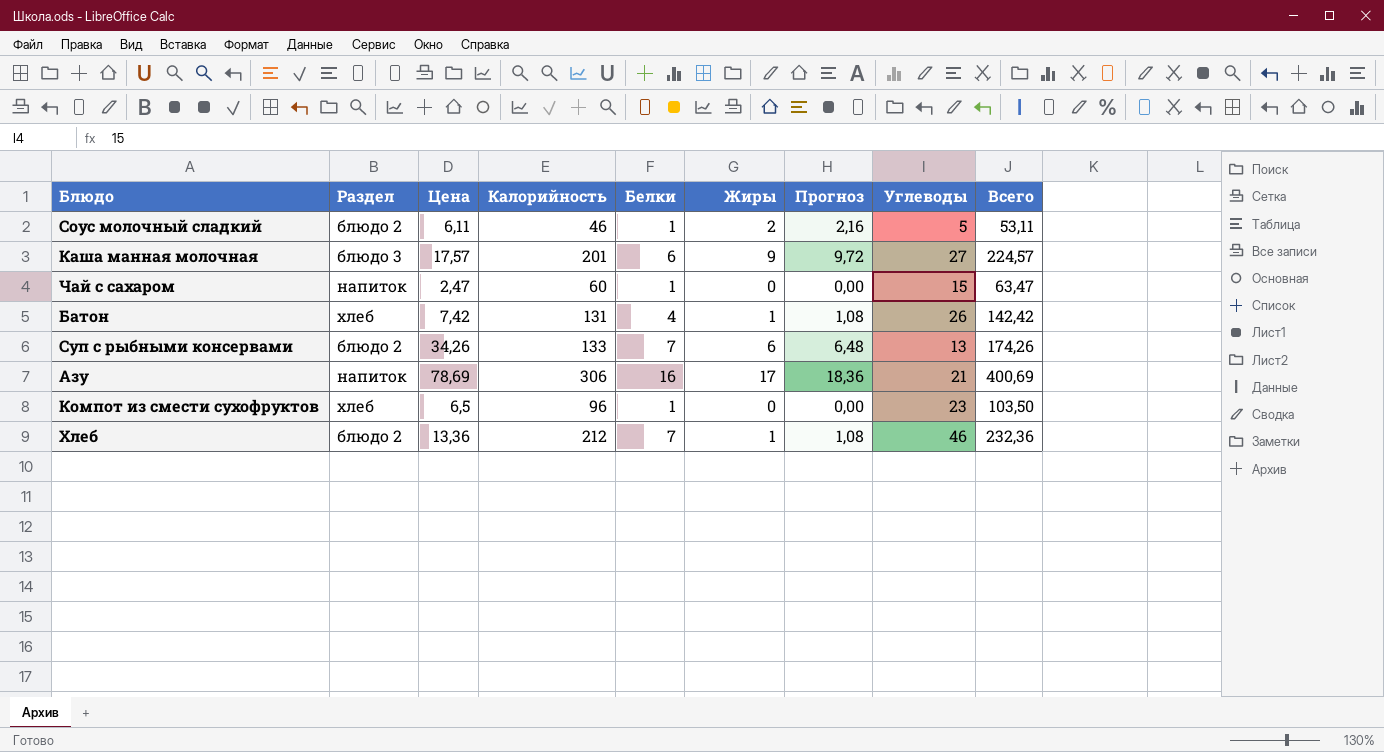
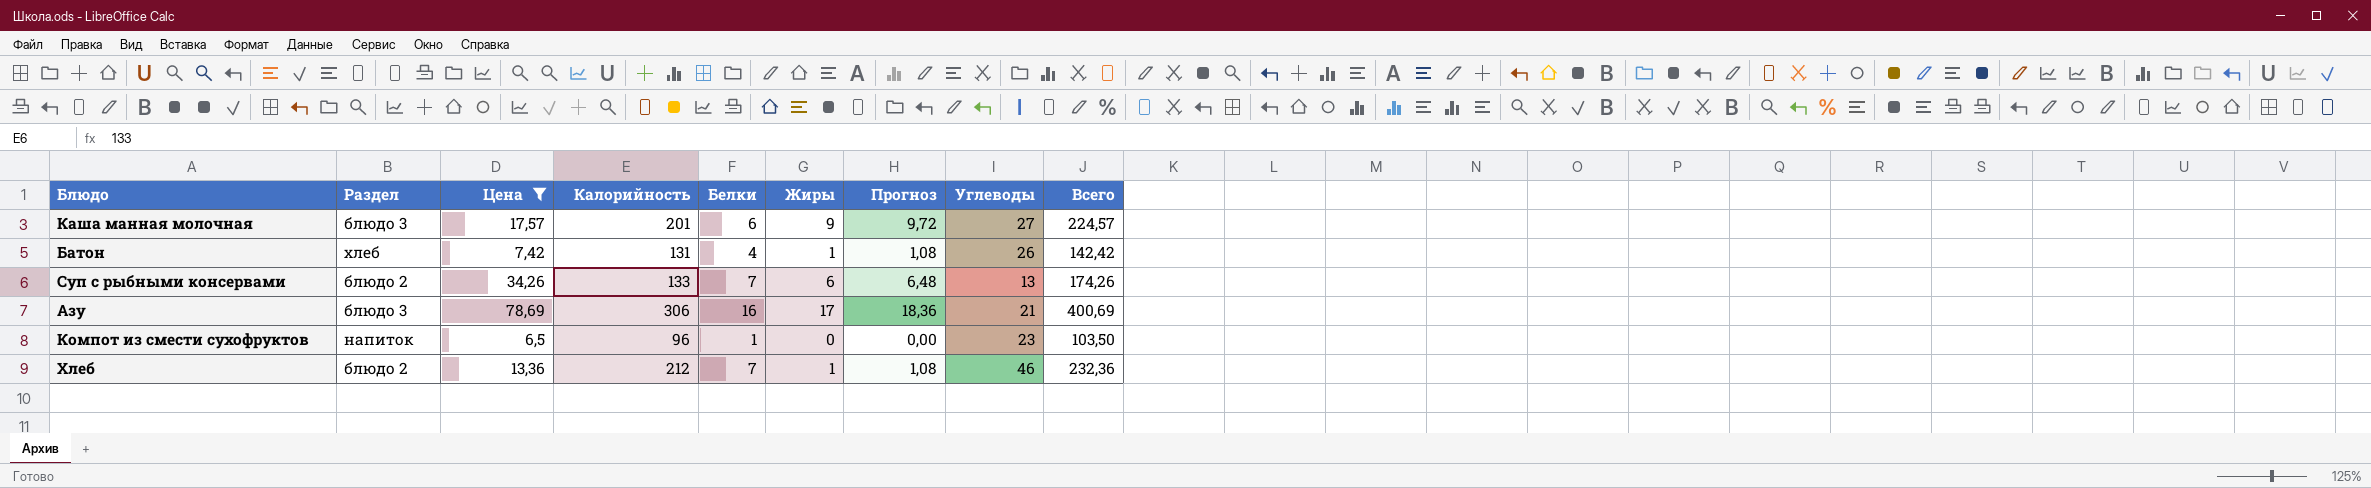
filter: none -> Цена >= 6,5
Азу | Раздел: напиток -> блюдо 3
Компот из смести сухофруктов | Раздел: хлеб -> напиток

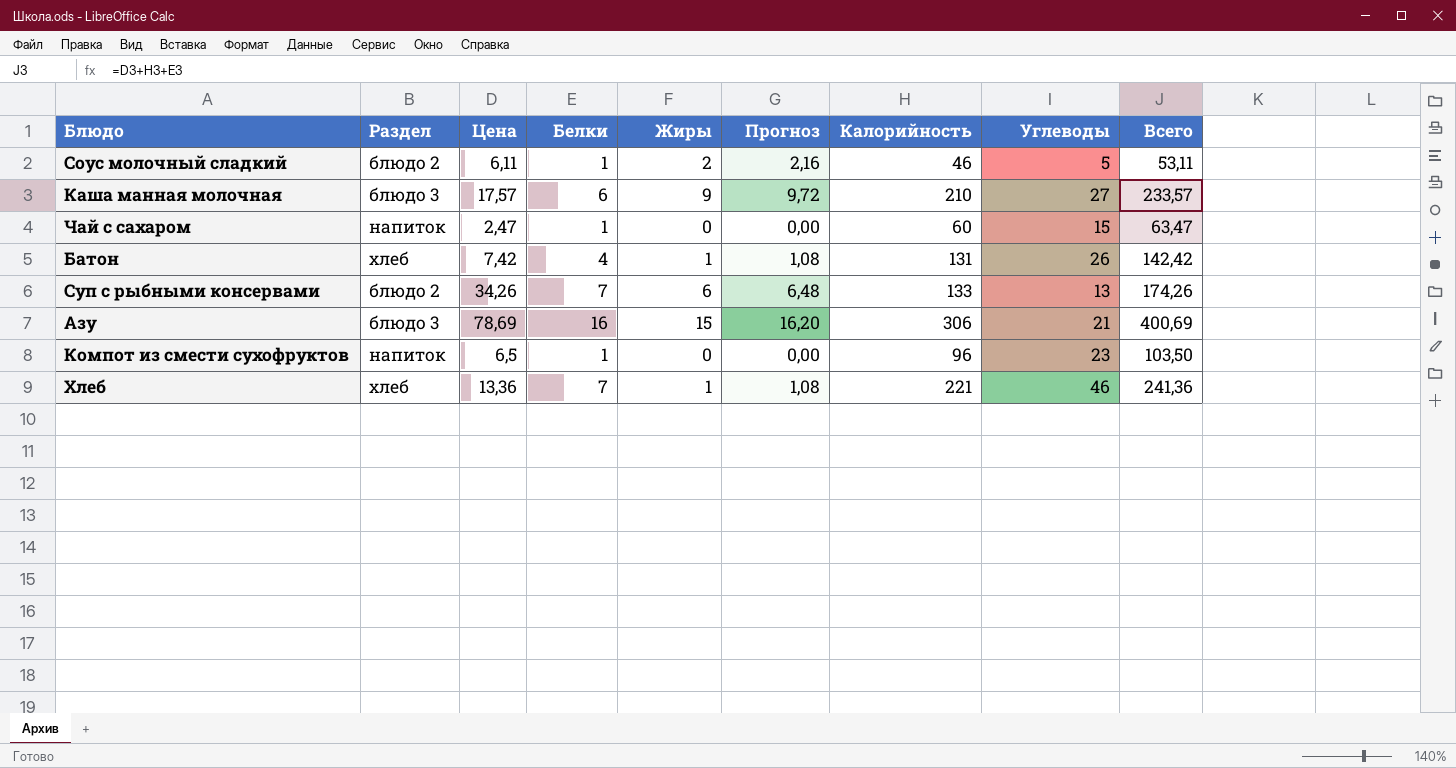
filter: Цена >= 6,5 -> none
column Калорийность | position: 4 -> 7
Каша манная молочная | Калорийность: 201 -> 210
Каша манная молочная | Всего: 224,57 -> 233,57
Азу | Жиры: 17 -> 15
Азу | Прогноз: 18,36 -> 16,20
Хлеб | Раздел: блюдо 2 -> хлеб
Хлеб | Калорийность: 212 -> 221
Хлеб | Всего: 232,36 -> 241,36

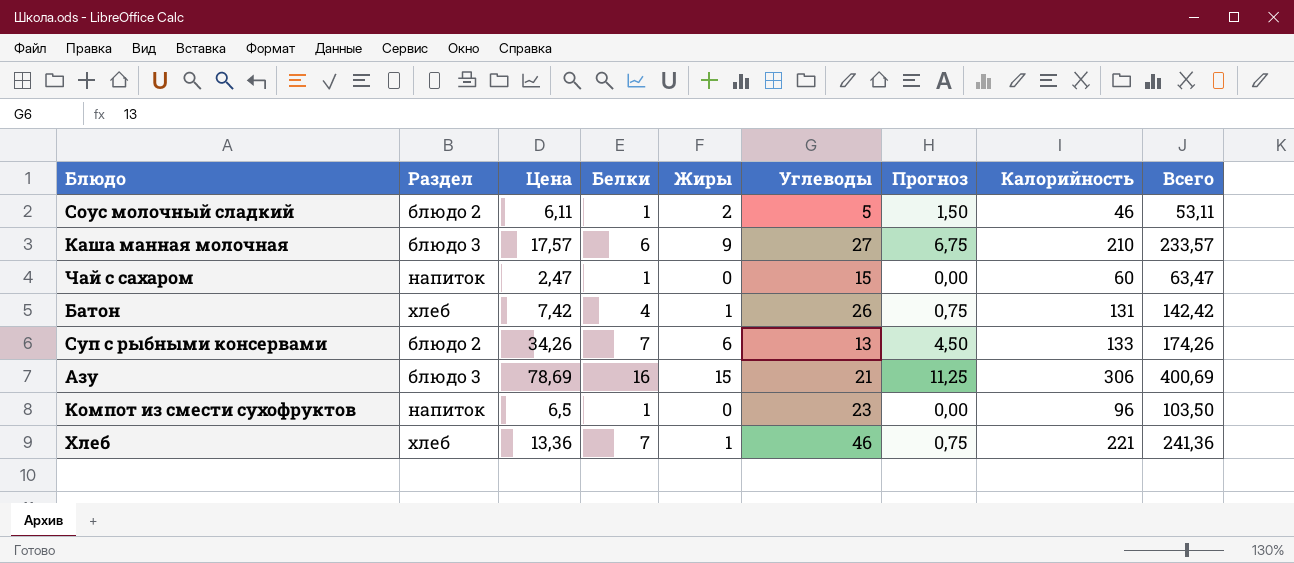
column Углеводы | position: 8 -> 6
column Прогноз | formula: [Жиры] * 1,08 -> [Жиры] * 0,75

